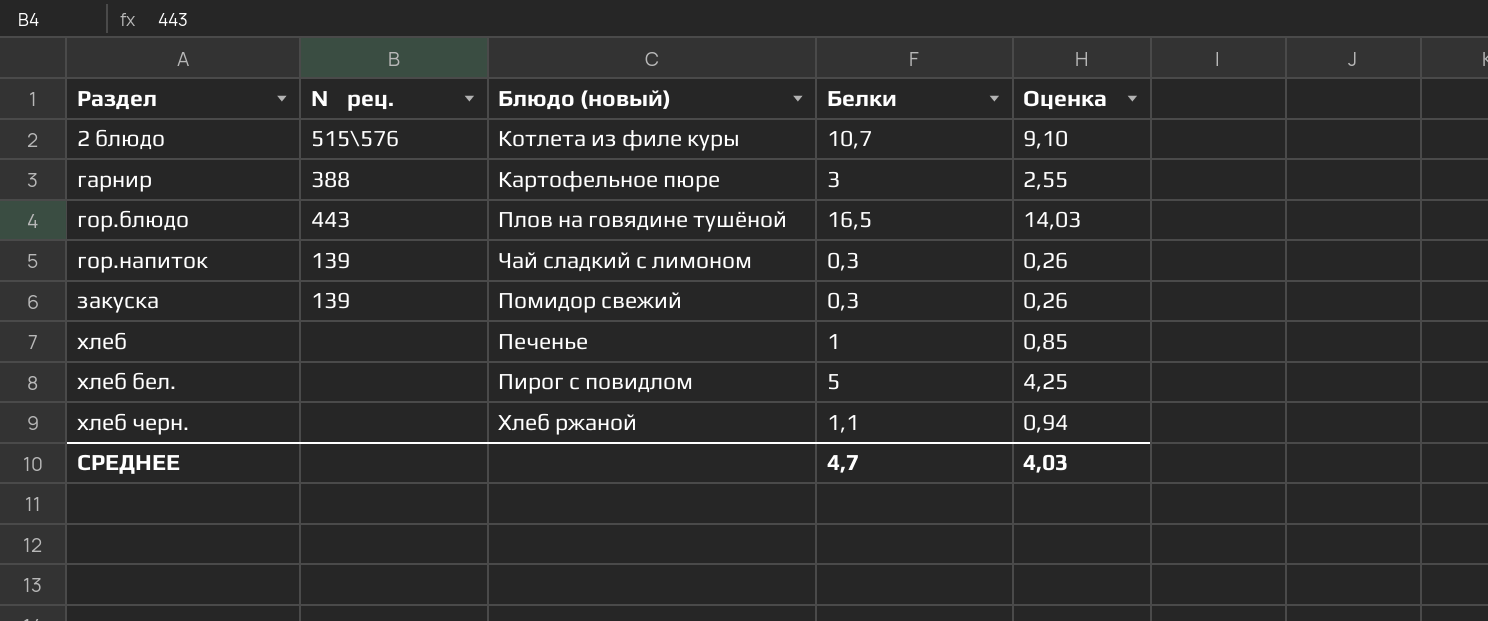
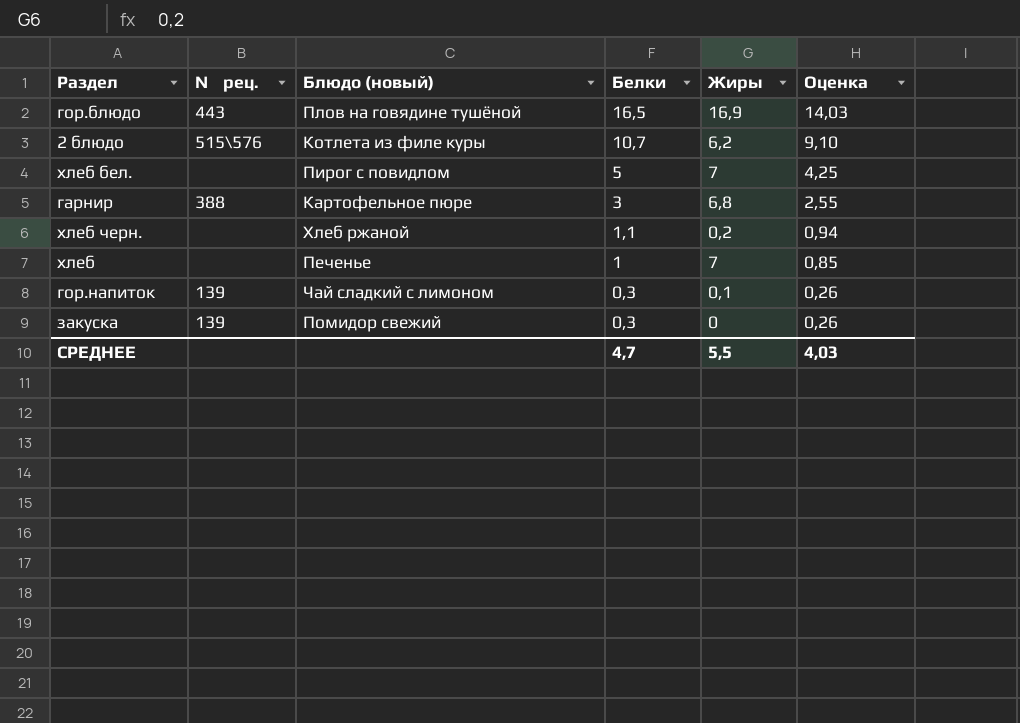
row order: Раздел ascending -> Белки descending
column Жиры | position: none -> 5

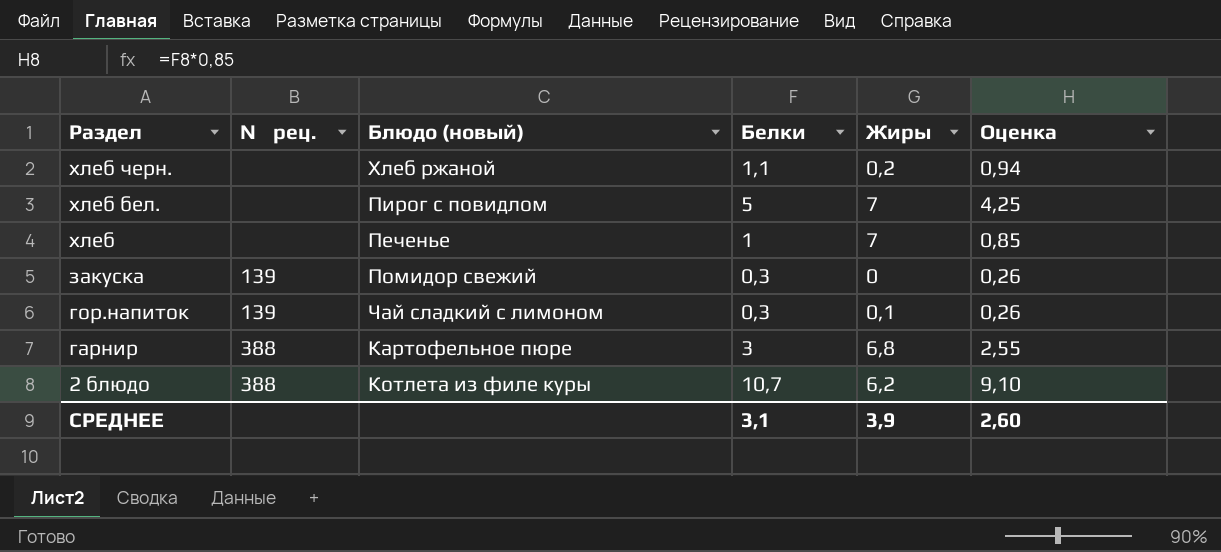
row order: Белки descending -> Раздел descending
row гор.блюдо: 443 | Плов на говядине тушёной | 16,5 | 16,9 | 14,03 -> none
2 блюдо | № рец.: 515\576 -> 388
СРЕДНЕЕ | Белки: 4,7 -> 3,1
СРЕДНЕЕ | Жиры: 5,5 -> 3,9
СРЕДНЕЕ | Оценка: 4,03 -> 2,60

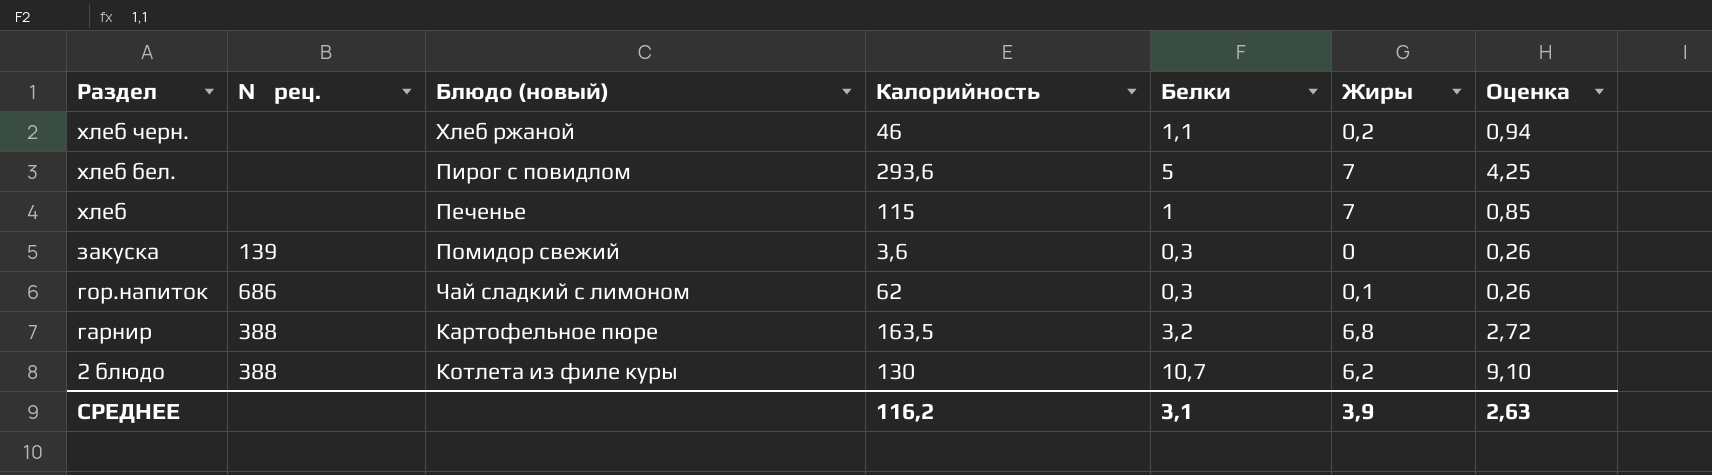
column Калорийность | position: none -> 4
гор.напиток | № рец.: 139 -> 686
гарнир | Белки: 3 -> 3,2
гарнир | Оценка: 2,55 -> 2,72
СРЕДНЕЕ | Оценка: 2,60 -> 2,63

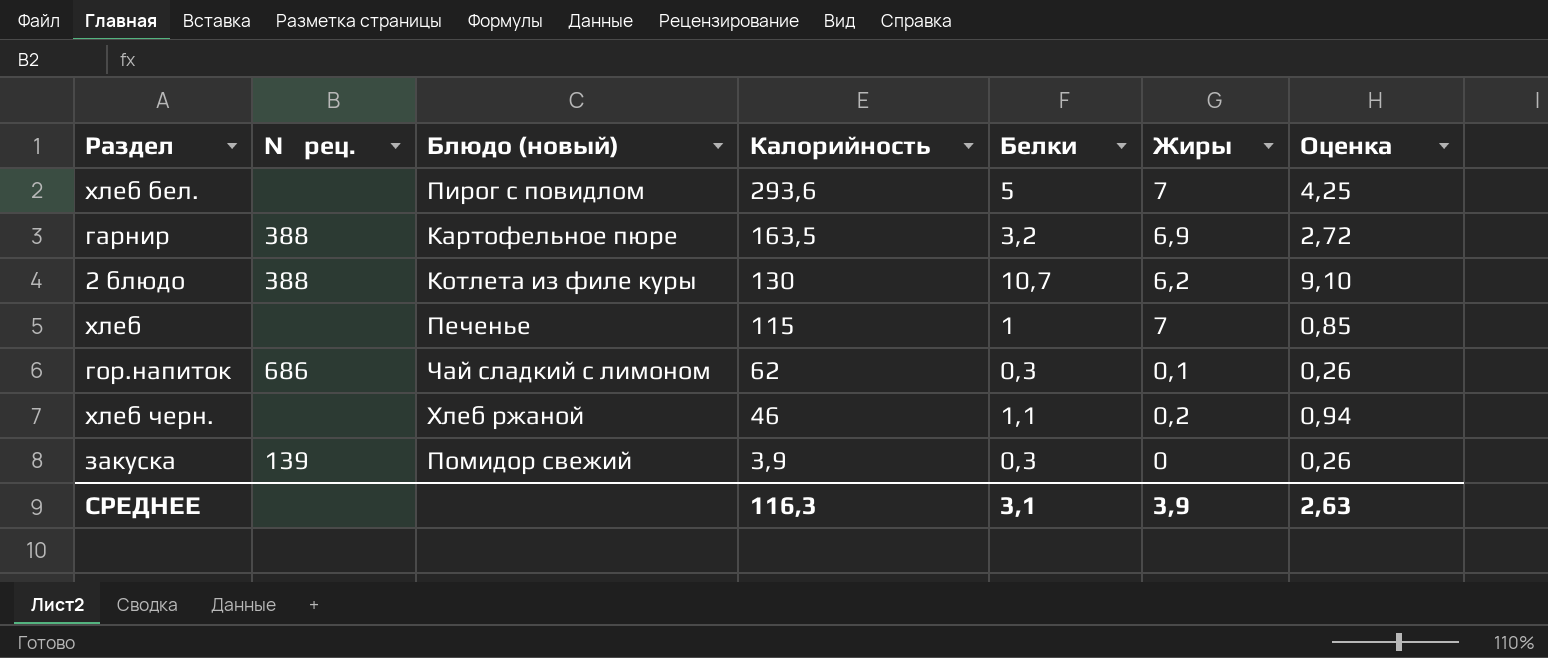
row order: Раздел descending -> Калорийность descending
гарнир | Жиры: 6,8 -> 6,9
закуска | Калорийность: 3,6 -> 3,9
СРЕДНЕЕ | Калорийность: 116,2 -> 116,3

